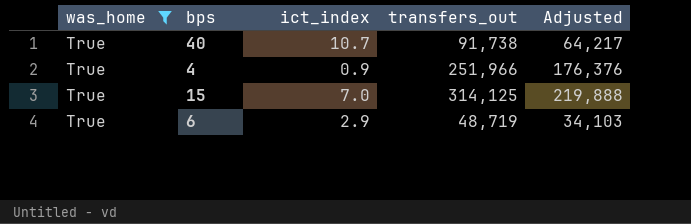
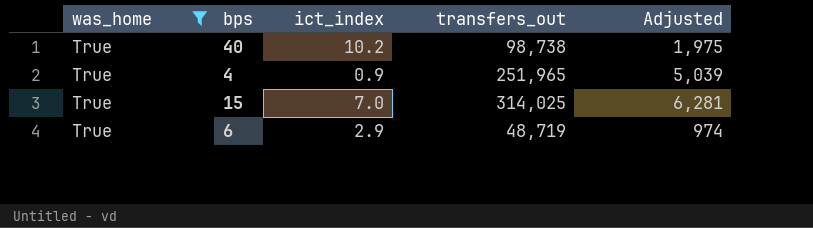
column Adjusted | formula: [transfers_out] * 0.7 -> [transfers_out] * 0.02
40 | ict_index: 10.7 -> 10.2
40 | transfers_out: 91,738 -> 98,738
4 | transfers_out: 251,966 -> 251,965
15 | transfers_out: 314,125 -> 314,025

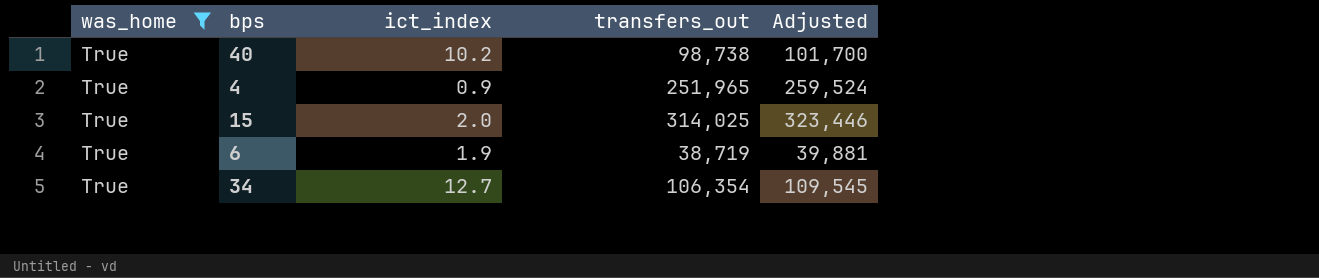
column Adjusted | formula: [transfers_out] * 0.02 -> [transfers_out] * 1.03
15 | ict_index: 7.0 -> 2.0
6 | ict_index: 2.9 -> 1.9
6 | transfers_out: 48,719 -> 38,719
row 34: none -> True | 12.7 | 106,354 | 109,545

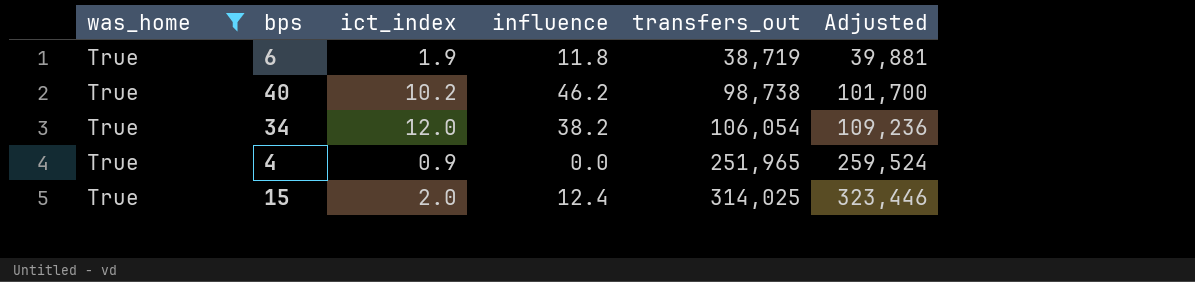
row order: none -> transfers_out ascending
column influence | position: none -> 4
34 | ict_index: 12.7 -> 12.0
34 | transfers_out: 106,354 -> 106,054
34 | Adjusted: 109,545 -> 109,236

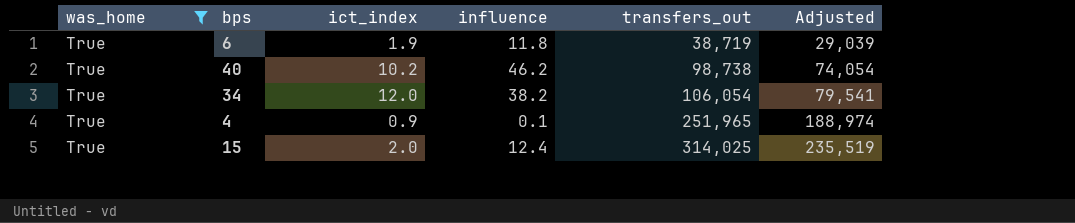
column Adjusted | formula: [transfers_out] * 1.03 -> [transfers_out] * 0.75
4 | influence: 0.0 -> 0.1

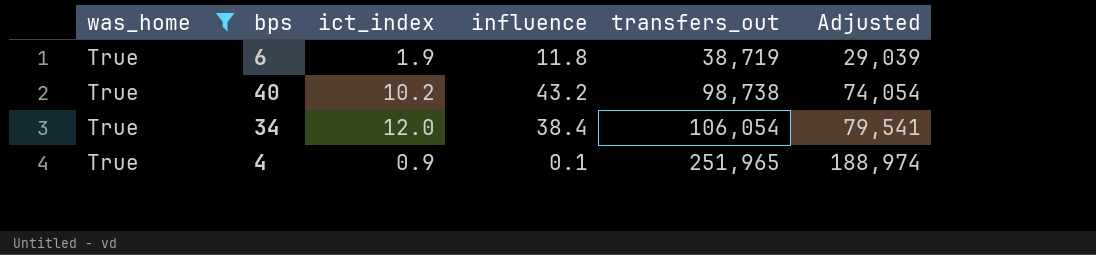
row 15: True | 2.0 | 12.4 | 314,025 | 235,519 -> none
40 | influence: 46.2 -> 43.2
34 | influence: 38.2 -> 38.4

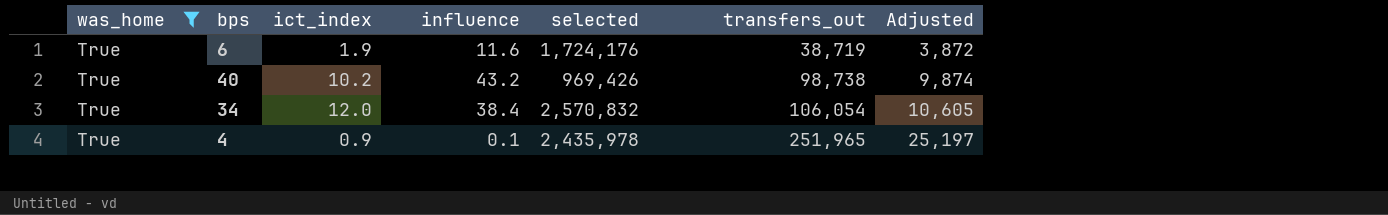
column selected | position: none -> 5
column Adjusted | formula: [transfers_out] * 0.75 -> [transfers_out] * 0.1
6 | influence: 11.8 -> 11.6

